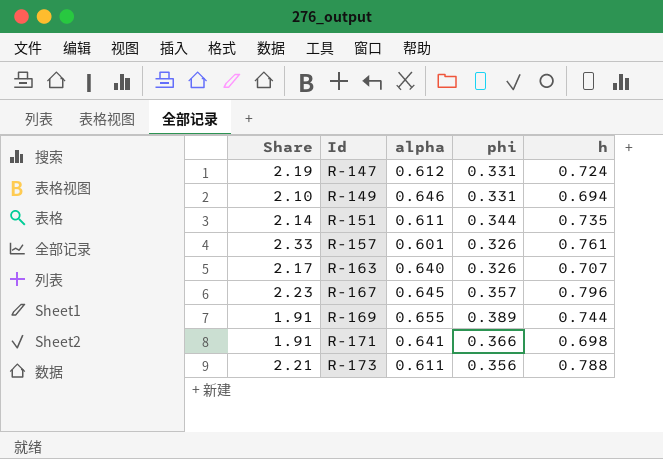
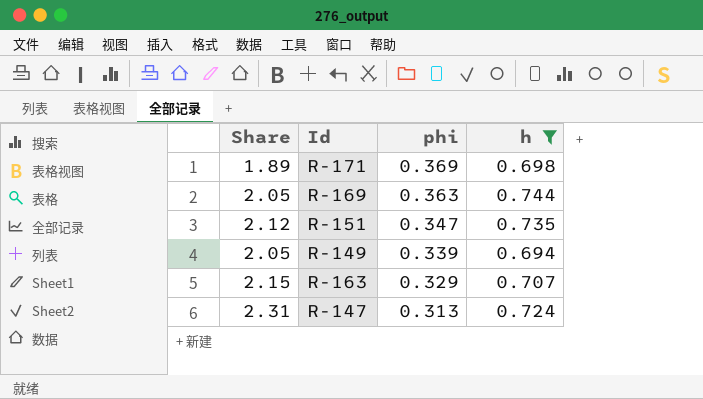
filter: none -> h <= 0.744
row order: Id ascending -> phi descending
column alpha | position: 3 -> none
R-171 | Share: 1.91 -> 1.89
R-171 | phi: 0.366 -> 0.369
R-169 | Share: 1.91 -> 2.05
R-169 | phi: 0.389 -> 0.363
R-151 | Share: 2.14 -> 2.12
R-151 | phi: 0.344 -> 0.347
R-149 | Share: 2.10 -> 2.05
R-149 | phi: 0.331 -> 0.339
R-163 | Share: 2.17 -> 2.15
R-163 | phi: 0.326 -> 0.329
R-147 | Share: 2.19 -> 2.31
R-147 | phi: 0.331 -> 0.313

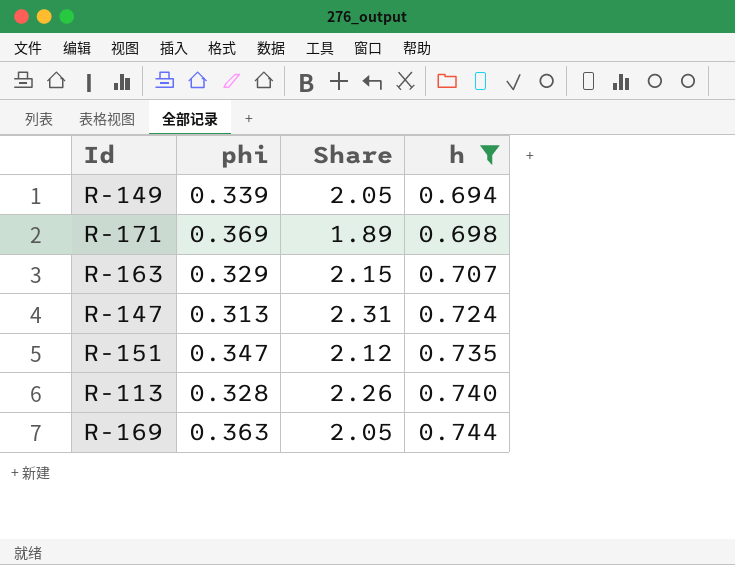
row order: phi descending -> h ascending
column Share | position: 1 -> 3
row R-113: none -> 0.328 | 2.26 | 0.740

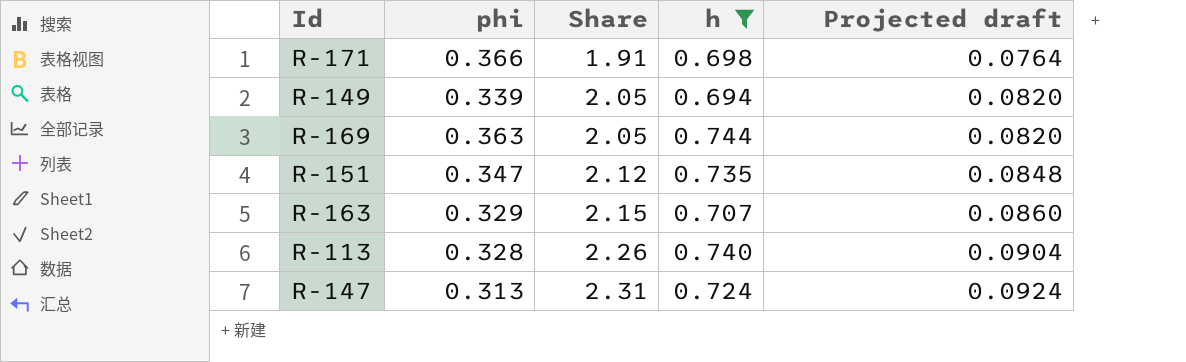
row order: h ascending -> Share ascending
column Projected draft | formula: none -> [Share] * 0.04
R-171 | phi: 0.369 -> 0.366
R-171 | Share: 1.89 -> 1.91

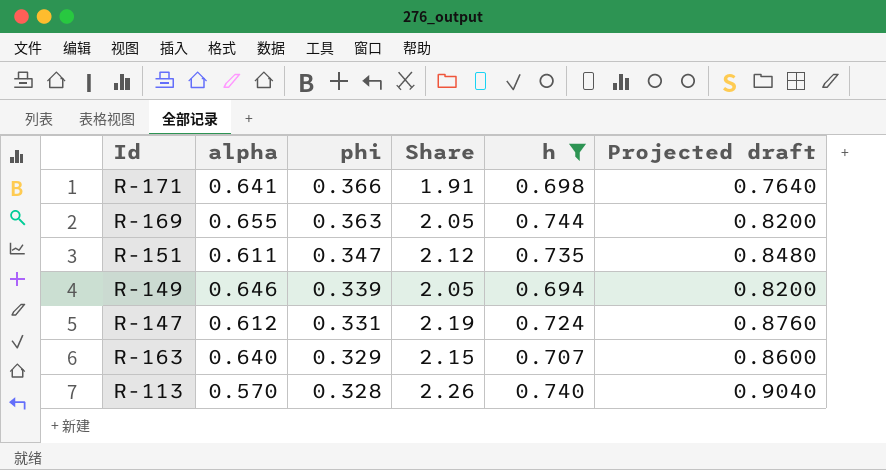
row order: Share ascending -> phi descending
column alpha | position: none -> 2
column Projected draft | formula: [Share] * 0.04 -> [Share] * 0.4
R-147 | phi: 0.313 -> 0.331
R-147 | Share: 2.31 -> 2.19

